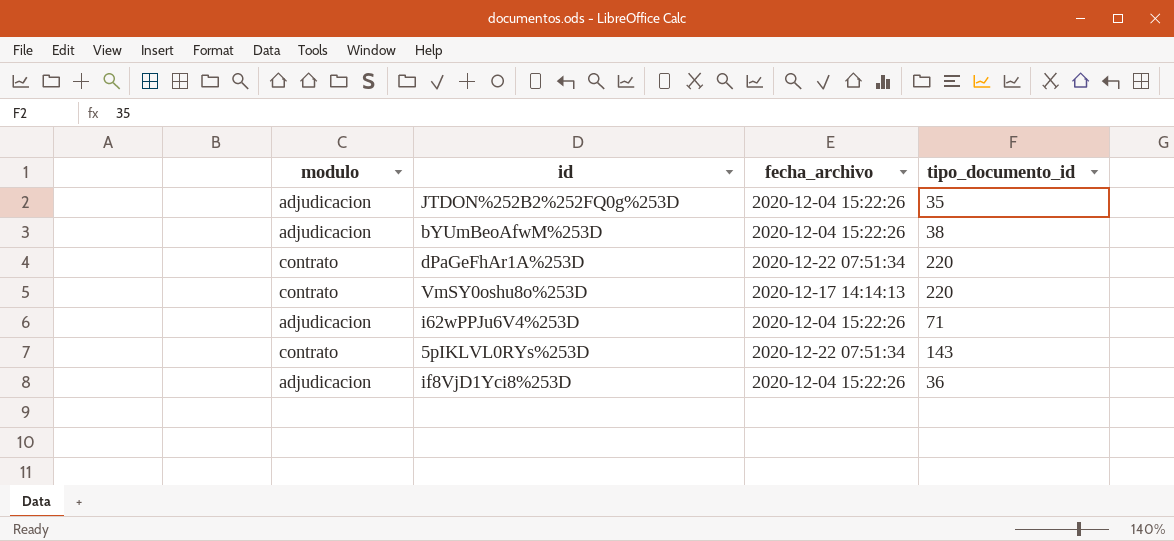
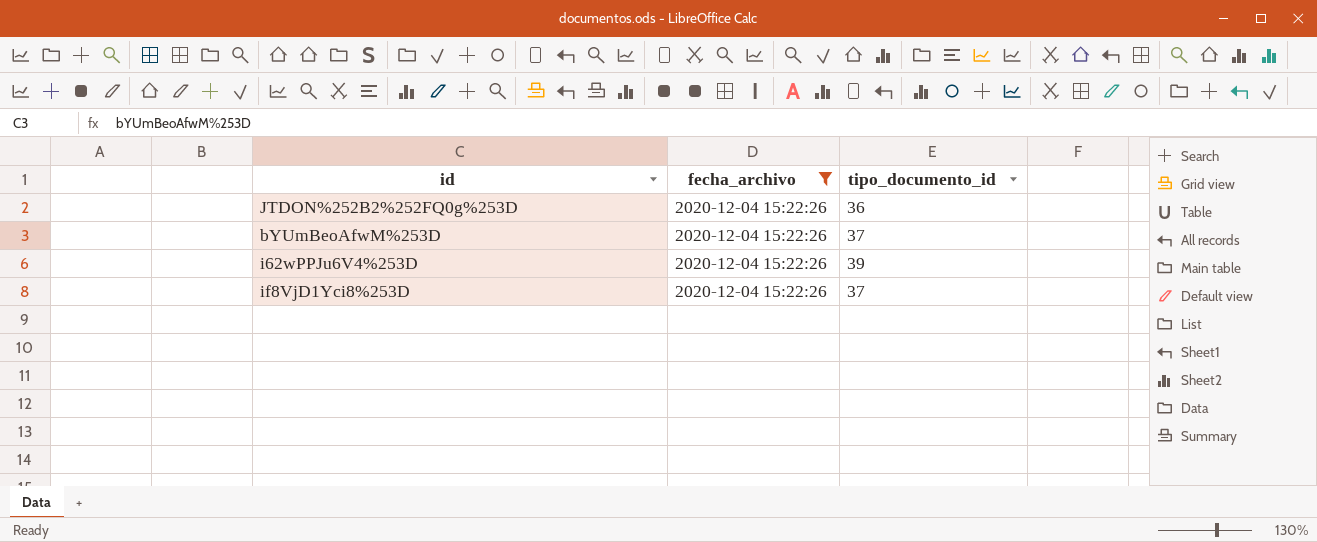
filter: none -> fecha_archivo = 2020-12-04 15:22:26
column modulo | position: 1 -> none
JTDON%252B2%252FQ0g%253D | tipo_documento_id: 35 -> 36
bYUmBeoAfwM%253D | tipo_documento_id: 38 -> 37
i62wPPJu6V4%253D | tipo_documento_id: 71 -> 39
if8VjD1Yci8%253D | tipo_documento_id: 36 -> 37

